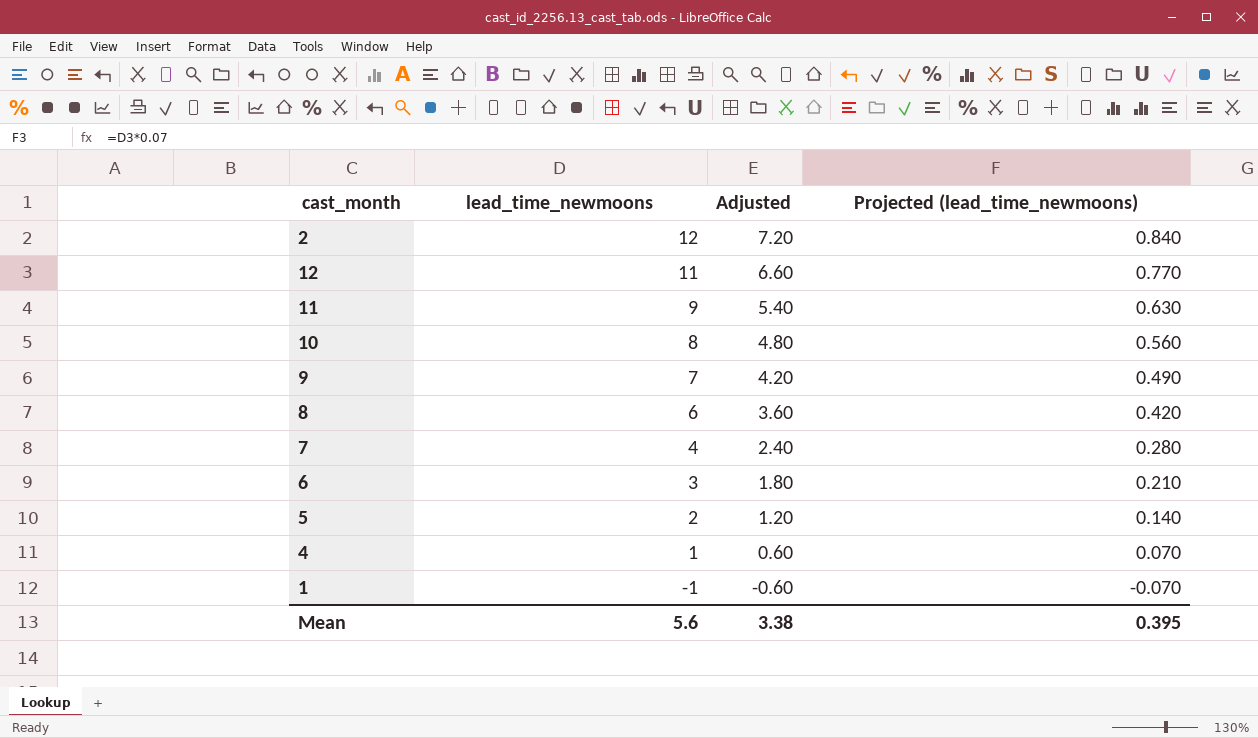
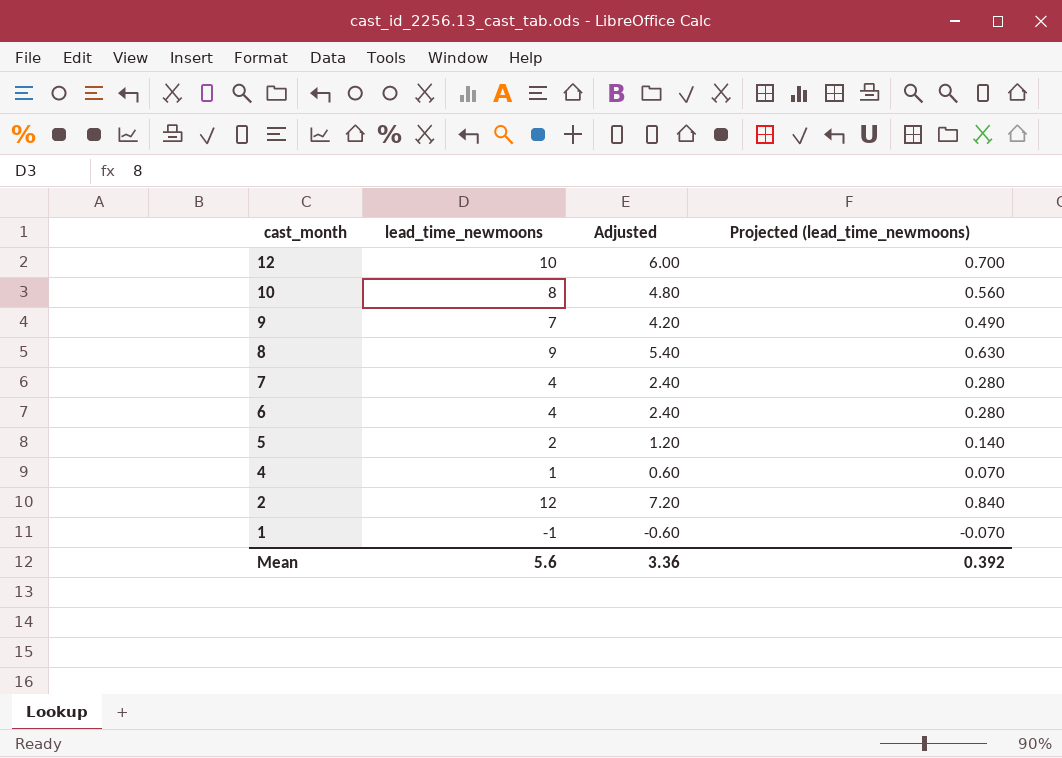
row order: lead_time_newmoons descending -> cast_month descending
row 11: 9 | 5.40 | 0.630 -> none
12 | lead_time_newmoons: 11 -> 10
12 | Adjusted: 6.60 -> 6.00
12 | Projected (lead_time_newmoons): 0.770 -> 0.700
8 | lead_time_newmoons: 6 -> 9
8 | Adjusted: 3.60 -> 5.40
8 | Projected (lead_time_newmoons): 0.420 -> 0.630
6 | lead_time_newmoons: 3 -> 4
6 | Adjusted: 1.80 -> 2.40
6 | Projected (lead_time_newmoons): 0.210 -> 0.280
Mean | Adjusted: 3.38 -> 3.36
Mean | Projected (lead_time_newmoons): 0.395 -> 0.392

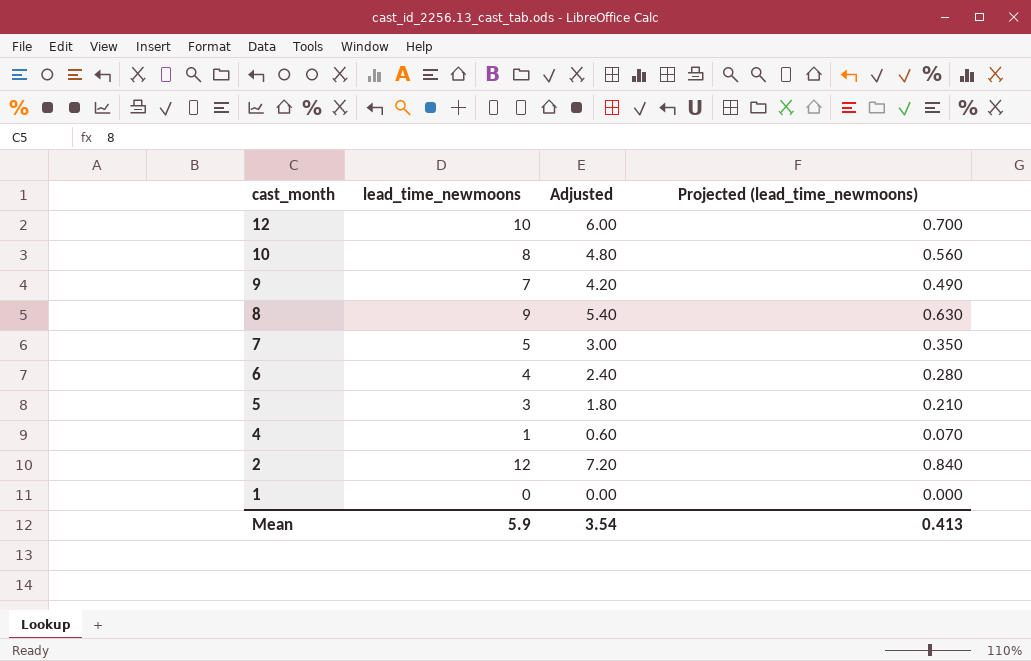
7 | lead_time_newmoons: 4 -> 5
7 | Adjusted: 2.40 -> 3.00
7 | Projected (lead_time_newmoons): 0.280 -> 0.350
5 | lead_time_newmoons: 2 -> 3
5 | Adjusted: 1.20 -> 1.80
5 | Projected (lead_time_newmoons): 0.140 -> 0.210
1 | lead_time_newmoons: -1 -> 0
1 | Adjusted: -0.60 -> 0.00
1 | Projected (lead_time_newmoons): -0.070 -> 0.000
Mean | lead_time_newmoons: 5.6 -> 5.9
Mean | Adjusted: 3.36 -> 3.54
Mean | Projected (lead_time_newmoons): 0.392 -> 0.413

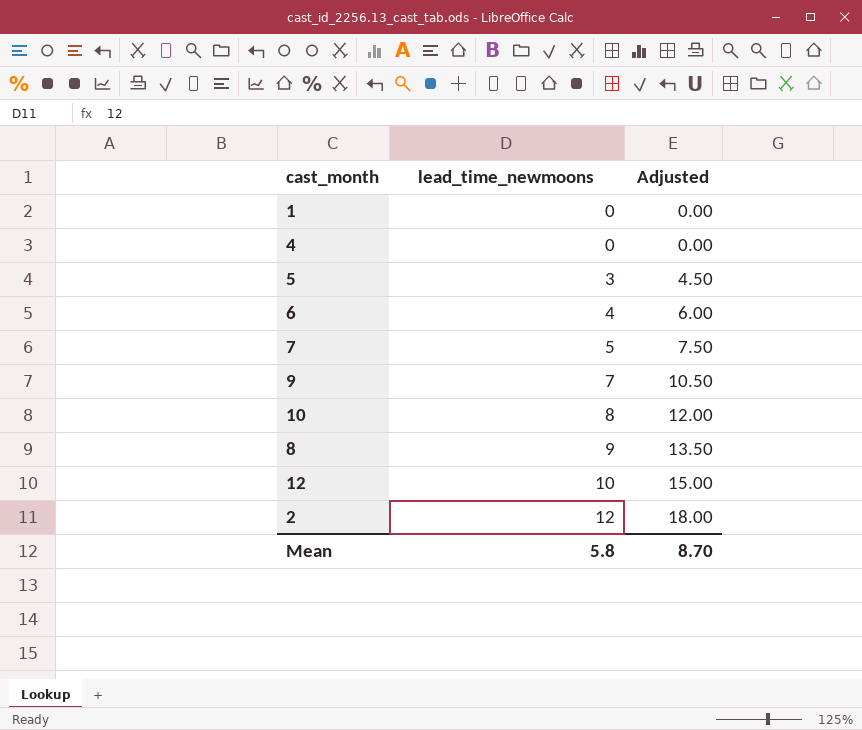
row order: cast_month descending -> lead_time_newmoons ascending
column Projected (lead_time_newmoons) | formula: [lead_time_newmoons] * 0.07 -> none
column Adjusted | formula: [lead_time_newmoons] * 0.6 -> [lead_time_newmoons] * 1.5
4 | lead_time_newmoons: 1 -> 0
Mean | lead_time_newmoons: 5.9 -> 5.8
Mean | Adjusted: 3.54 -> 8.70

